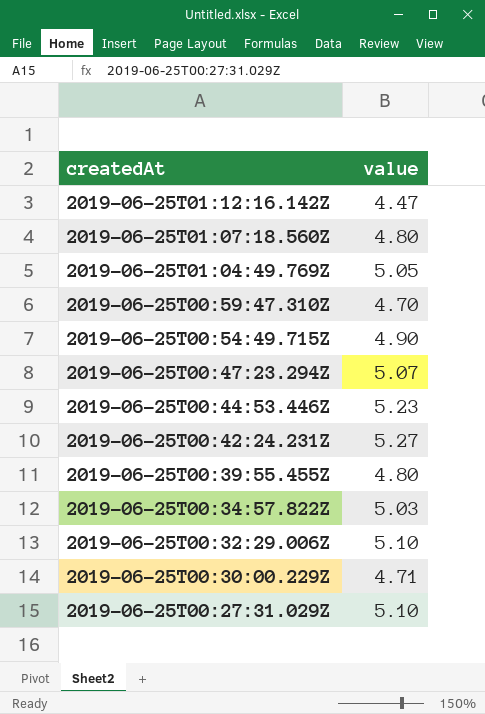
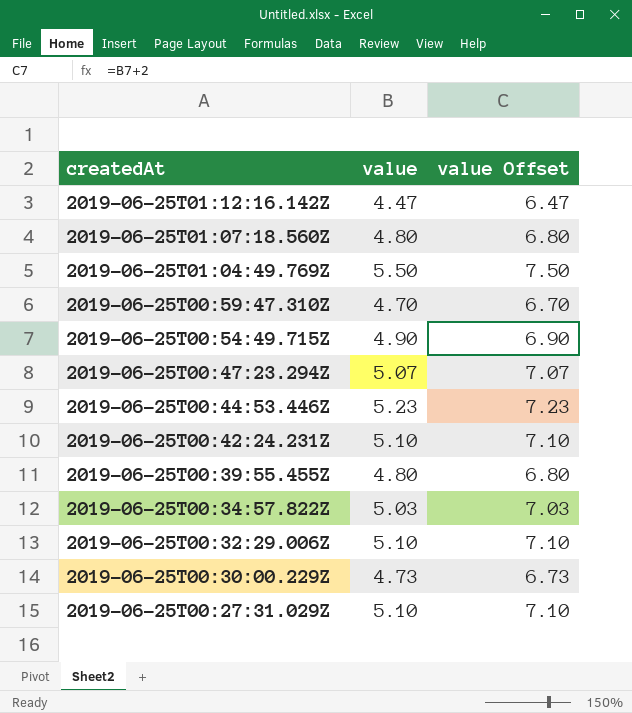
column value Offset | formula: none -> [value] + 2
2019-06-25T01:04:49.769Z | value: 5.05 -> 5.50
2019-06-25T00:42:24.231Z | value: 5.27 -> 5.10
2019-06-25T00:30:00.229Z | value: 4.71 -> 4.73

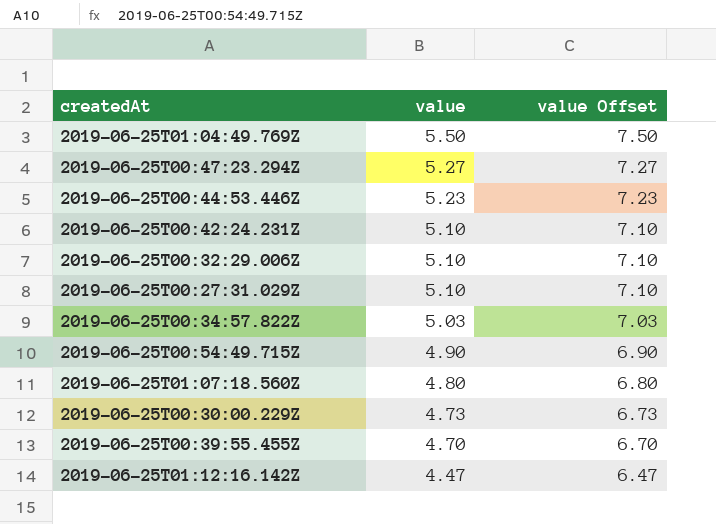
row order: createdAt descending -> value descending
row 2019-06-25T00:59:47.310Z: 4.70 | 6.70 -> none
2019-06-25T00:47:23.294Z | value: 5.07 -> 5.27
2019-06-25T00:47:23.294Z | value Offset: 7.07 -> 7.27
2019-06-25T00:39:55.455Z | value: 4.80 -> 4.70
2019-06-25T00:39:55.455Z | value Offset: 6.80 -> 6.70

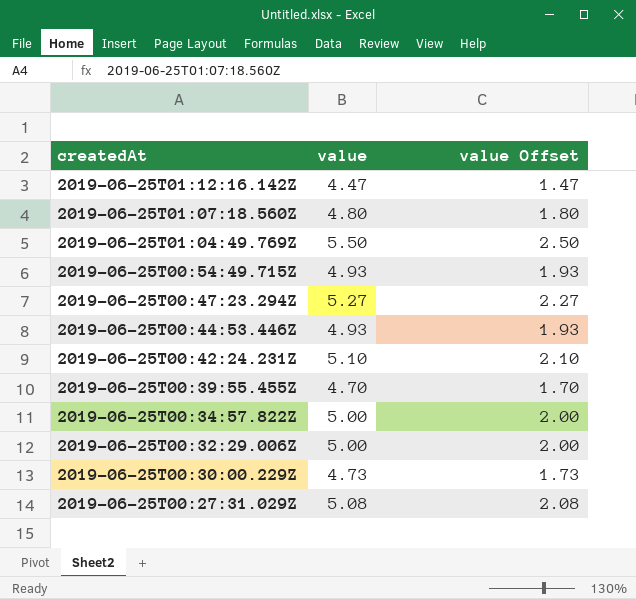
row order: value descending -> createdAt descending
column value Offset | formula: [value] + 2 -> [value] - 3
2019-06-25T00:54:49.715Z | value: 4.90 -> 4.93
2019-06-25T00:44:53.446Z | value: 5.23 -> 4.93
2019-06-25T00:34:57.822Z | value: 5.03 -> 5.00
2019-06-25T00:32:29.006Z | value: 5.10 -> 5.00
2019-06-25T00:27:31.029Z | value: 5.10 -> 5.08

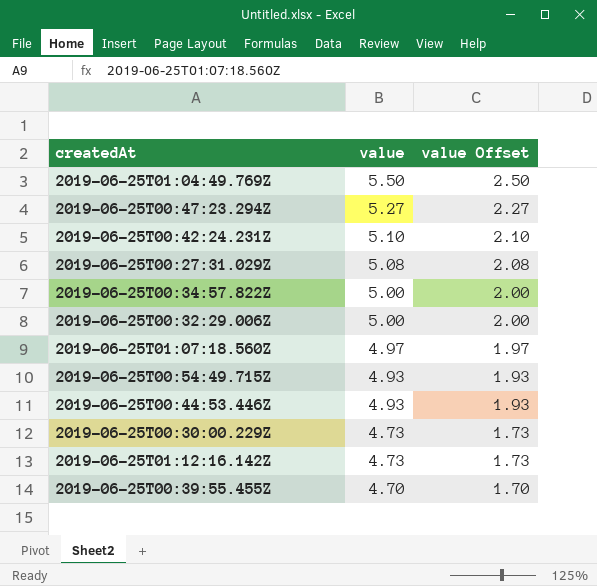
row order: createdAt descending -> value descending
2019-06-25T01:07:18.560Z | value: 4.80 -> 4.97
2019-06-25T01:07:18.560Z | value Offset: 1.80 -> 1.97
2019-06-25T01:12:16.142Z | value: 4.47 -> 4.73
2019-06-25T01:12:16.142Z | value Offset: 1.47 -> 1.73

